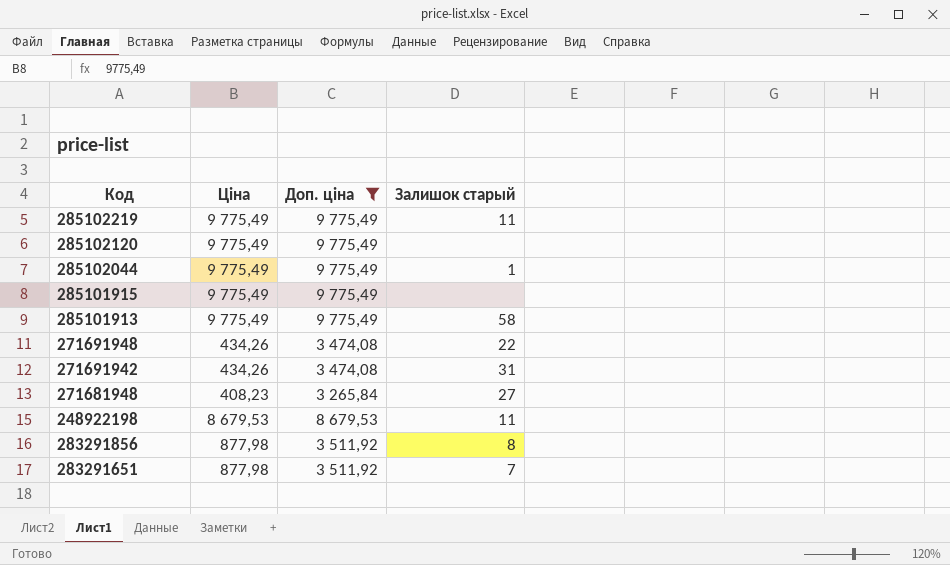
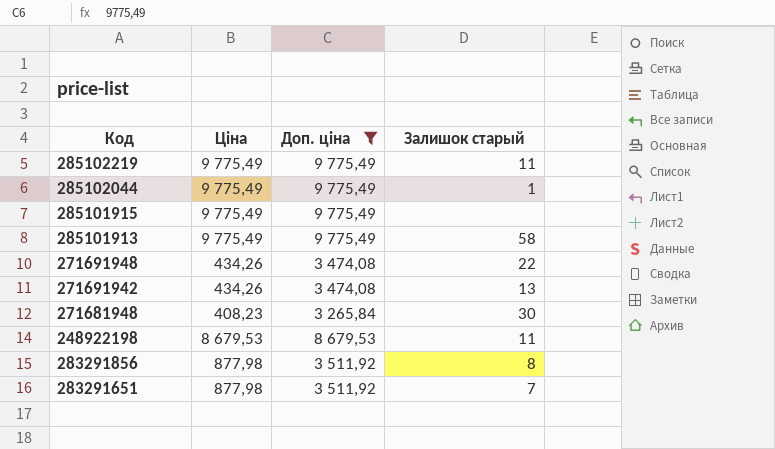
row 285102120: 9 775,49 | 9 775,49 | none -> none
271691942 | Залишок старый: 31 -> 13
271681948 | Залишок старый: 27 -> 30

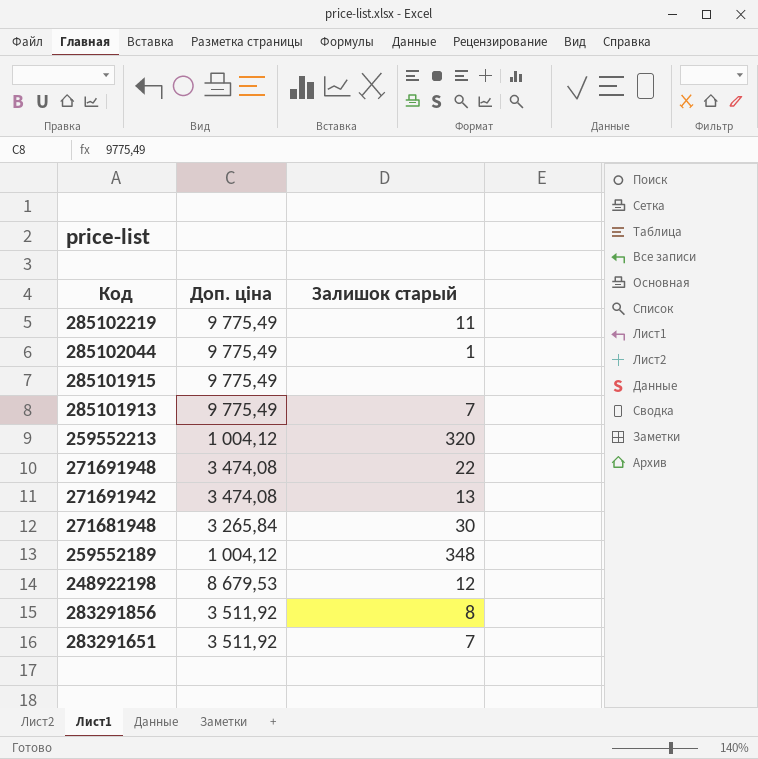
filter: Доп. ціна != 1 004,12 -> none
column Ціна | position: 2 -> none
285101913 | Залишок старый: 58 -> 7
248922198 | Залишок старый: 11 -> 12

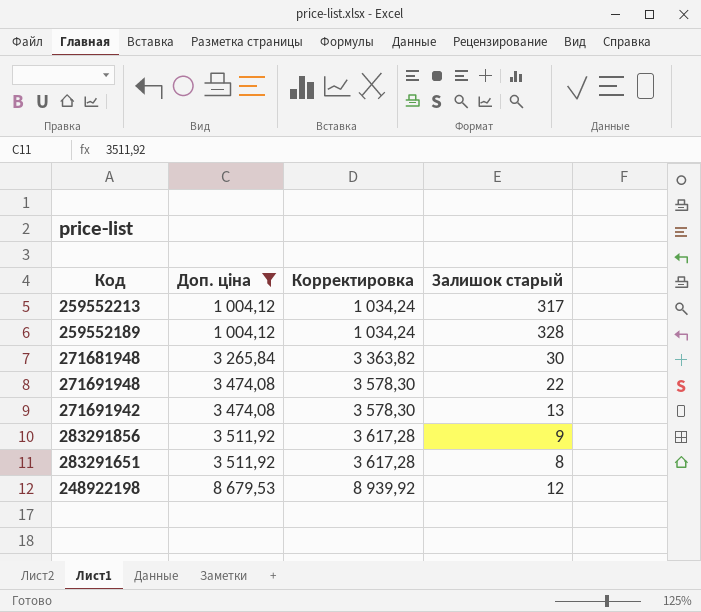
filter: none -> Доп. ціна != 9 775,49
row order: none -> Доп. ціна ascending
column Корректировка | formula: none -> [Доп. ціна] * 1,03
259552213 | Залишок старый: 320 -> 317
259552189 | Залишок старый: 348 -> 328
283291856 | Залишок старый: 8 -> 9
283291651 | Залишок старый: 7 -> 8

